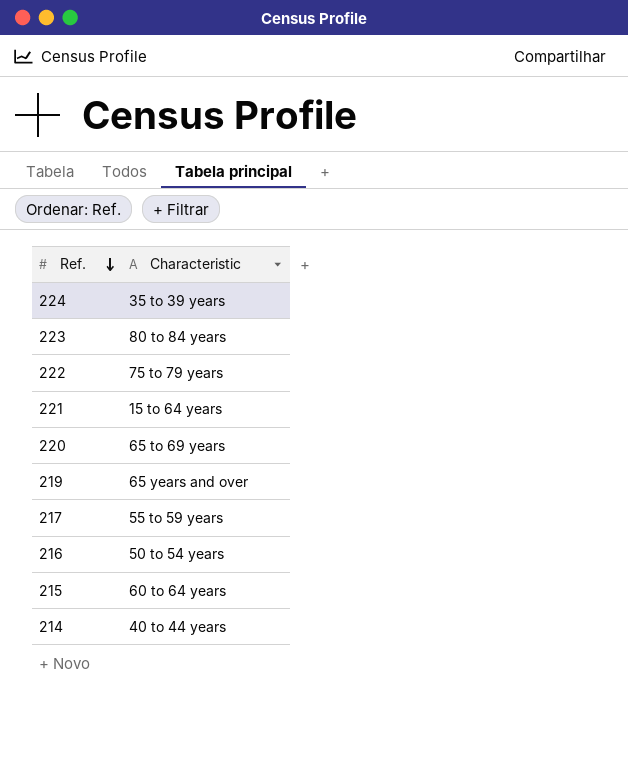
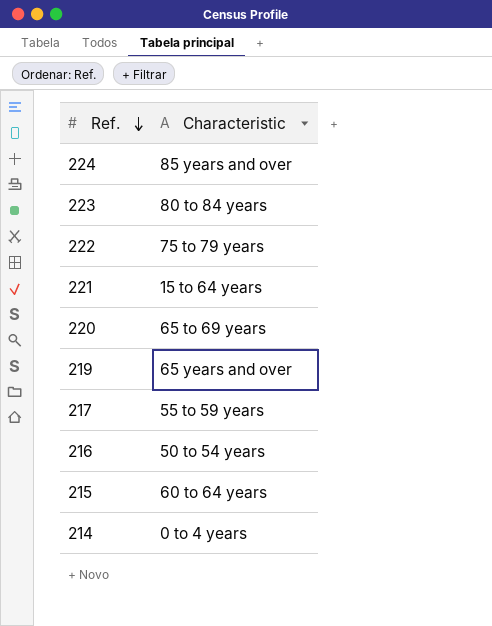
224 | Characteristic: 35 to 39 years -> 85 years and over
214 | Characteristic: 40 to 44 years -> 0 to 4 years

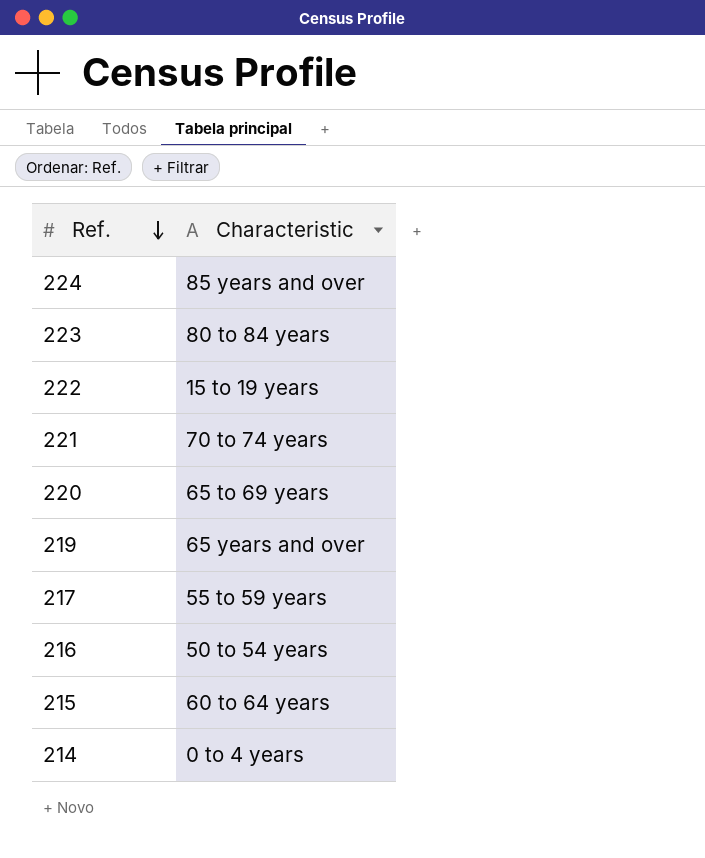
222 | Characteristic: 75 to 79 years -> 15 to 19 years
221 | Characteristic: 15 to 64 years -> 70 to 74 years

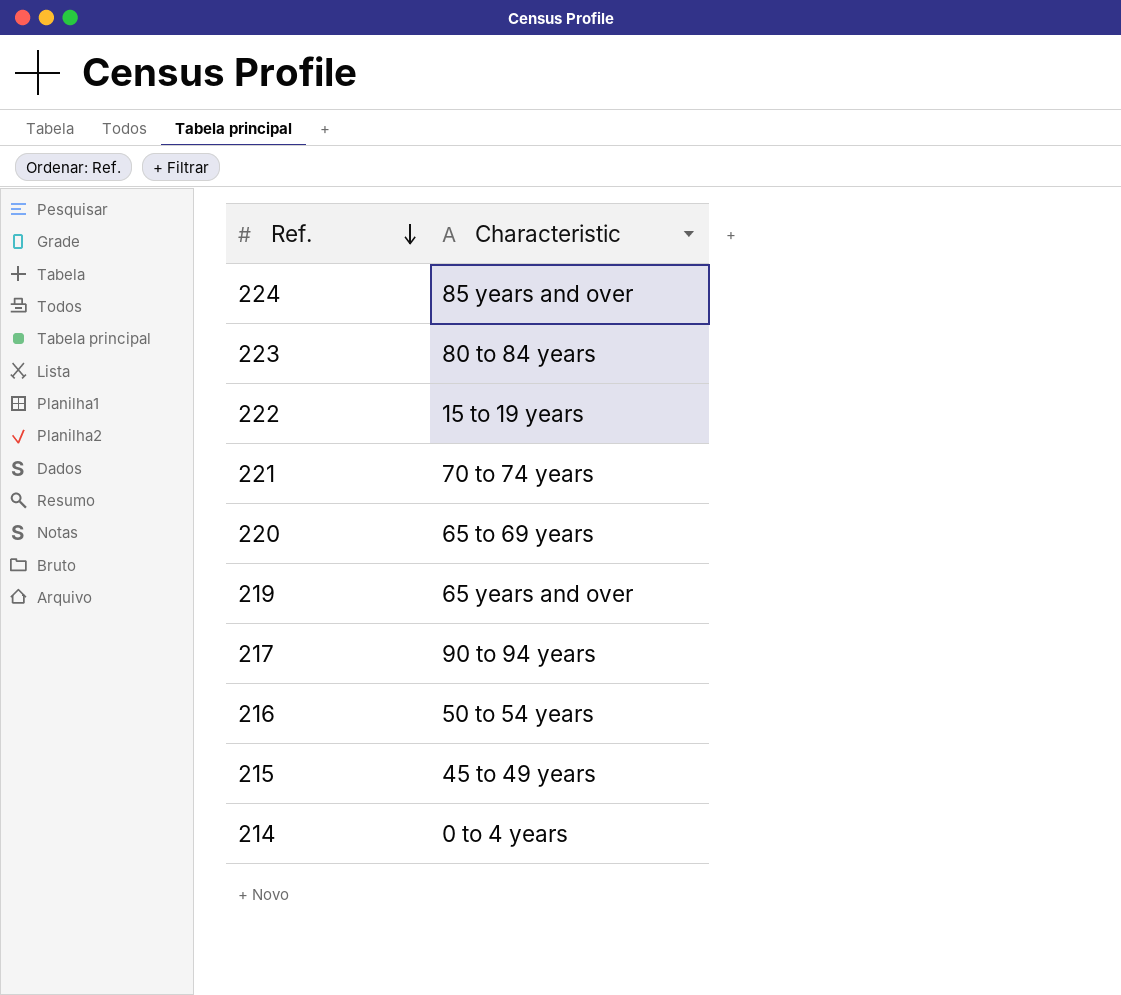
217 | Characteristic: 55 to 59 years -> 90 to 94 years
215 | Characteristic: 60 to 64 years -> 45 to 49 years

